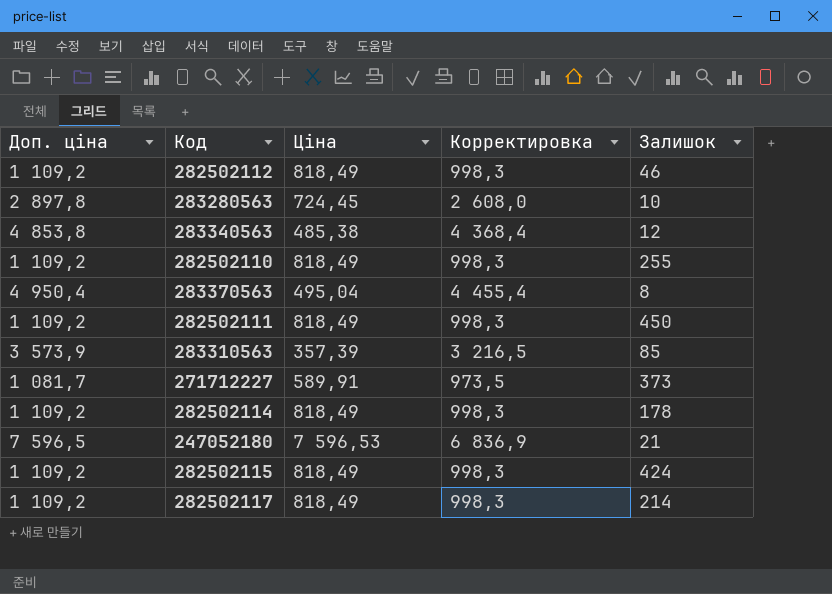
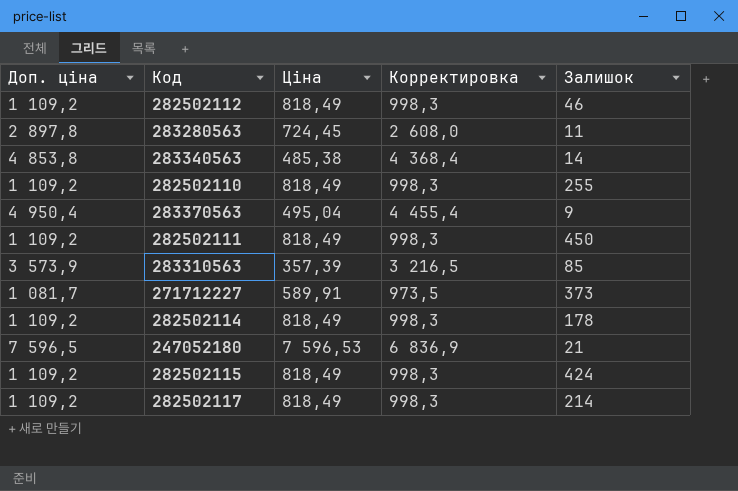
283280563 | Залишок: 10 -> 11
283340563 | Залишок: 12 -> 14
283370563 | Залишок: 8 -> 9

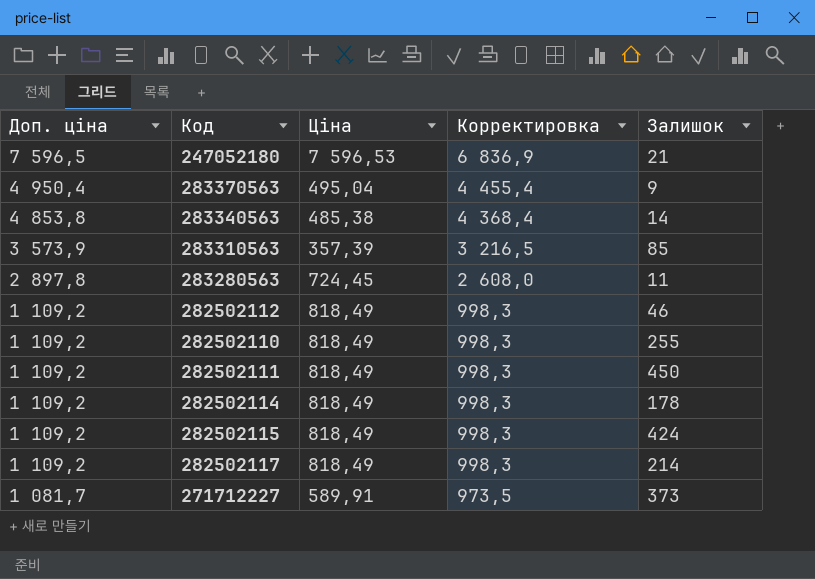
row order: none -> Доп. ціна descending

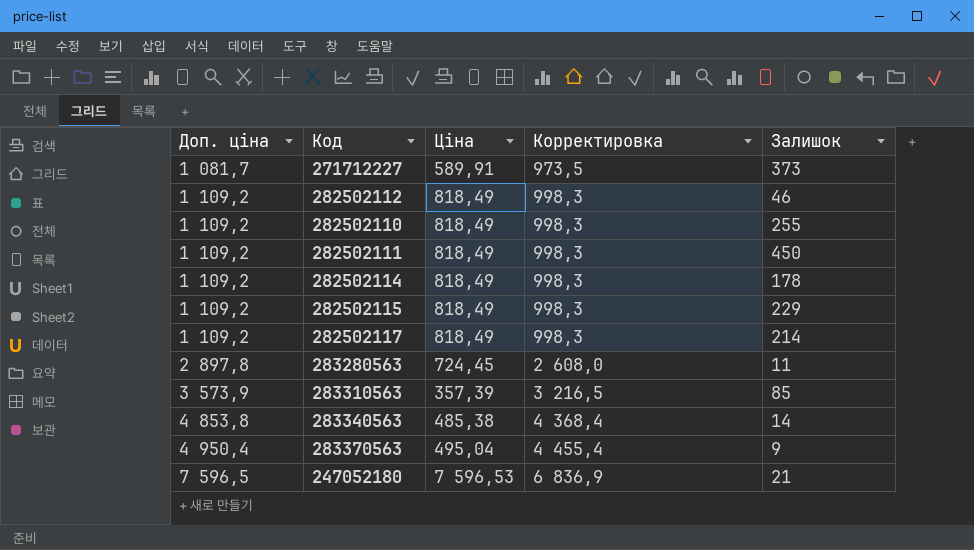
row order: Доп. ціна descending -> Доп. ціна ascending
282502115 | Залишок: 424 -> 229

